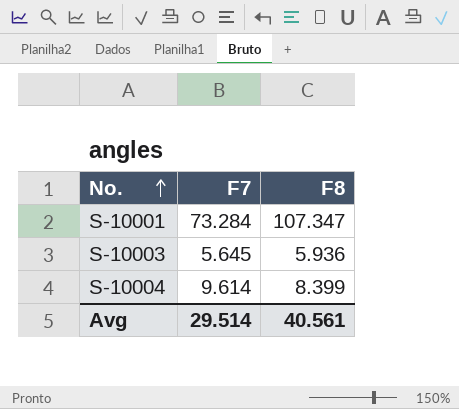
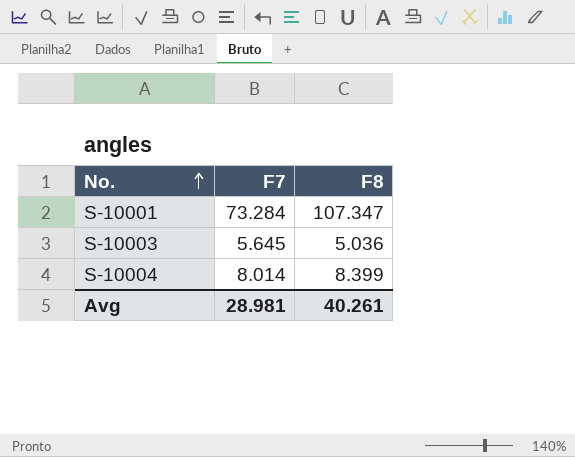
S-10003 | F8: 5.936 -> 5.036
S-10004 | F7: 9.614 -> 8.014
Avg | F7: 29.514 -> 28.981
Avg | F8: 40.561 -> 40.261

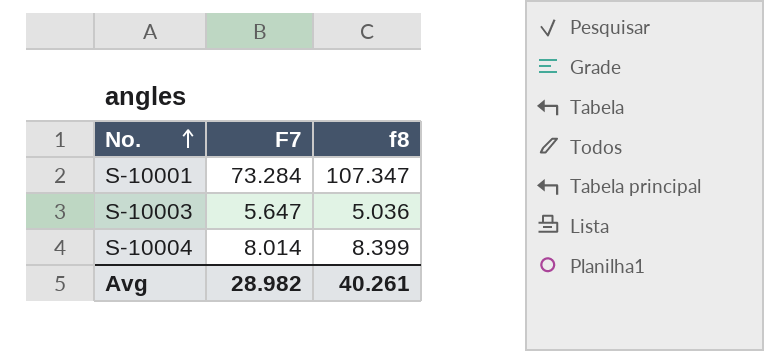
column name: F8 -> f8
S-10003 | F7: 5.645 -> 5.647
Avg | F7: 28.981 -> 28.982

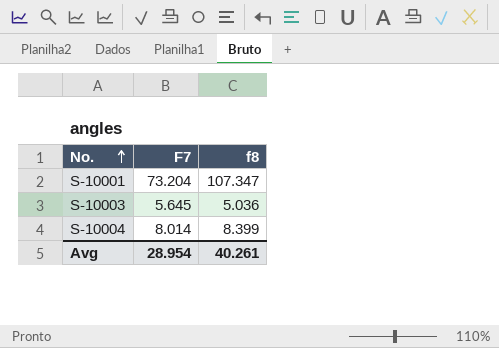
S-10001 | F7: 73.284 -> 73.204
S-10003 | F7: 5.647 -> 5.645
Avg | F7: 28.982 -> 28.954

